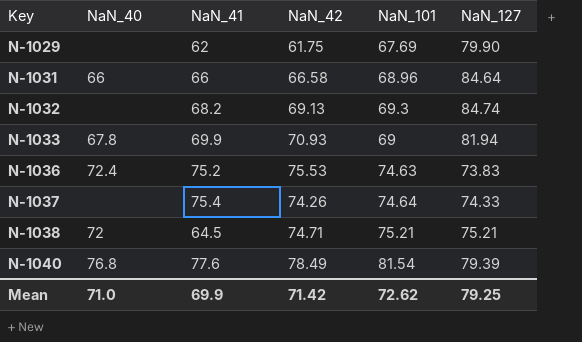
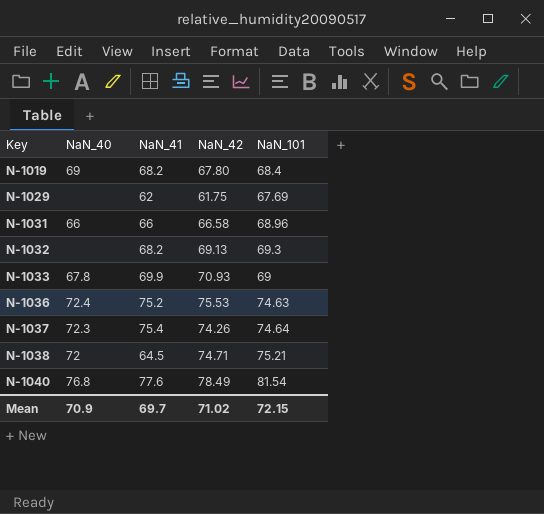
column NaN_127 | position: 6 -> none
row N-1019: none -> 69 | 68.2 | 67.80 | 68.4
N-1037 | NaN_40: none -> 72.3
Mean | NaN_40: 71.0 -> 70.9
Mean | NaN_41: 69.9 -> 69.7
Mean | NaN_42: 71.42 -> 71.02
Mean | NaN_101: 72.62 -> 72.15

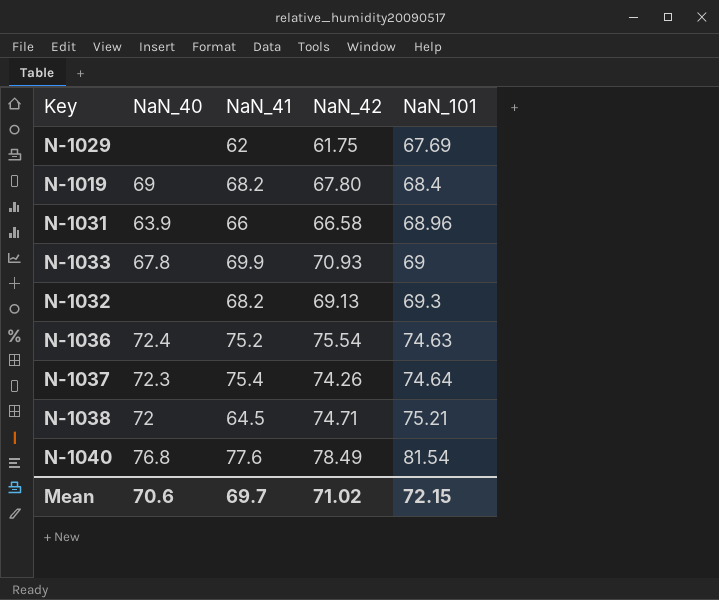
row order: Key ascending -> NaN_101 ascending
N-1031 | NaN_40: 66 -> 63.9
N-1036 | NaN_42: 75.53 -> 75.54
Mean | NaN_40: 70.9 -> 70.6

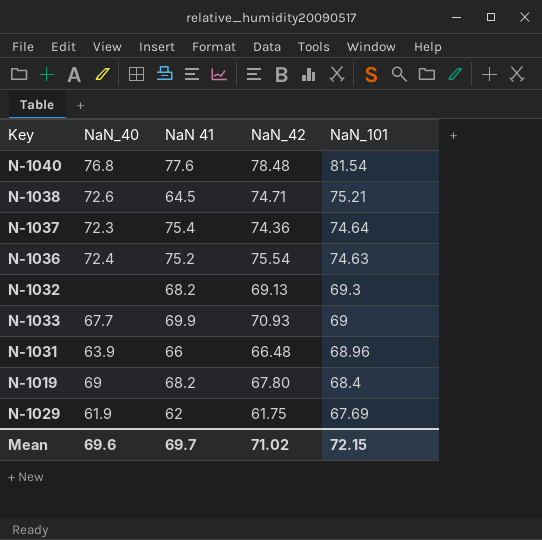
row order: NaN_101 ascending -> NaN_101 descending
column name: NaN_41 -> NaN 41
N-1040 | NaN_42: 78.49 -> 78.48
N-1038 | NaN_40: 72 -> 72.6
N-1037 | NaN_42: 74.26 -> 74.36
N-1033 | NaN_40: 67.8 -> 67.7
N-1031 | NaN_42: 66.58 -> 66.48
N-1029 | NaN_40: none -> 61.9
Mean | NaN_40: 70.6 -> 69.6

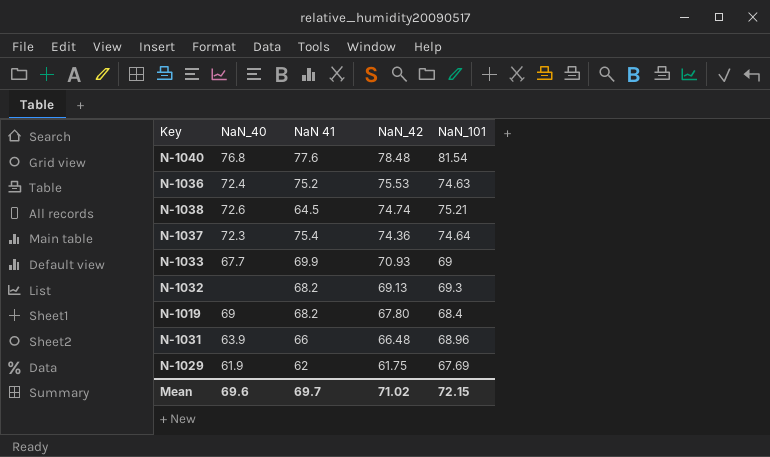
row order: NaN_101 descending -> NaN_42 descending
N-1036 | NaN_42: 75.54 -> 75.53
N-1038 | NaN_42: 74.71 -> 74.74

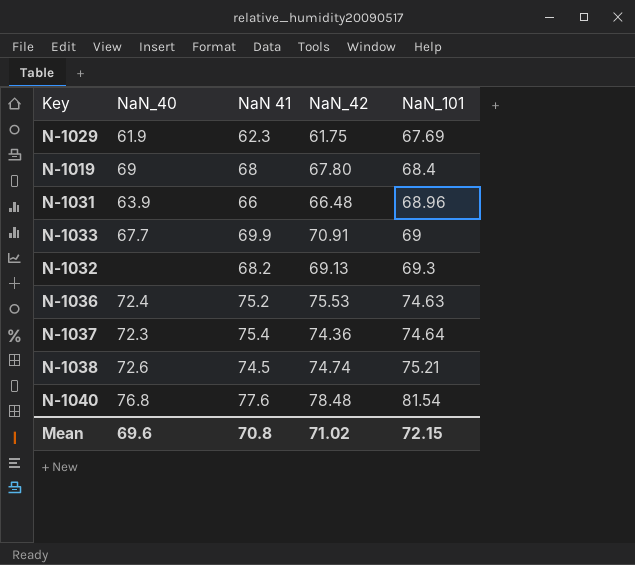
row order: NaN_42 descending -> NaN_101 ascending
N-1029 | NaN 41: 62 -> 62.3
N-1019 | NaN 41: 68.2 -> 68
N-1033 | NaN_42: 70.93 -> 70.91
N-1038 | NaN 41: 64.5 -> 74.5
Mean | NaN 41: 69.7 -> 70.8

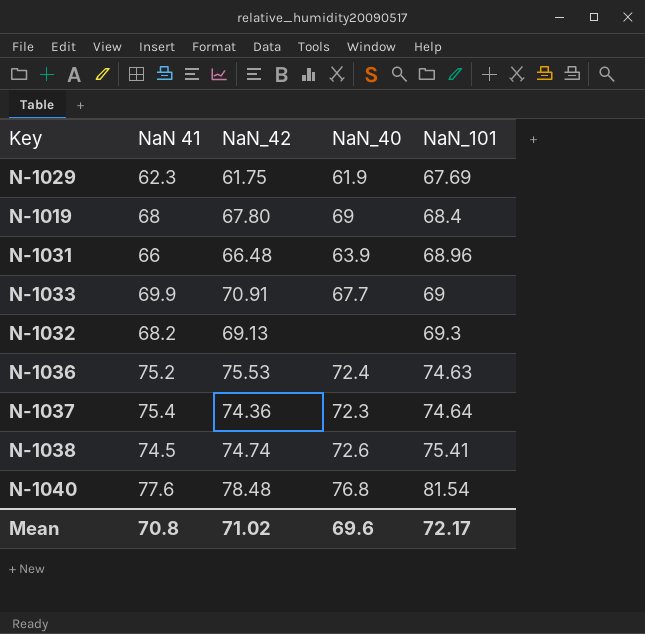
column NaN_40 | position: 2 -> 4
N-1038 | NaN_101: 75.21 -> 75.41
Mean | NaN_101: 72.15 -> 72.17

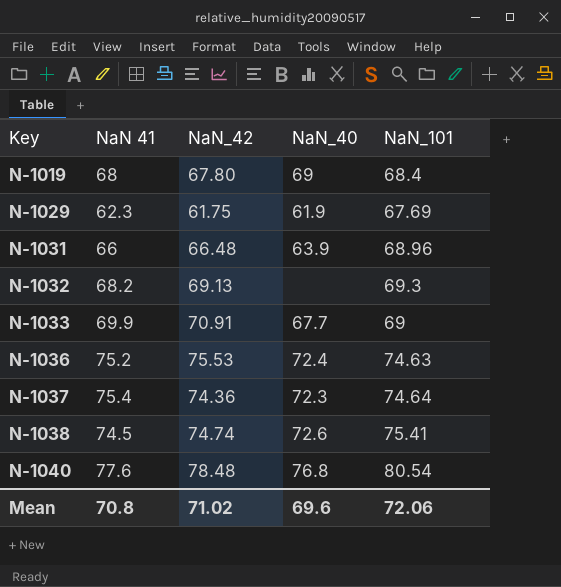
row order: NaN_101 ascending -> Key ascending
N-1040 | NaN_101: 81.54 -> 80.54
Mean | NaN_101: 72.17 -> 72.06

